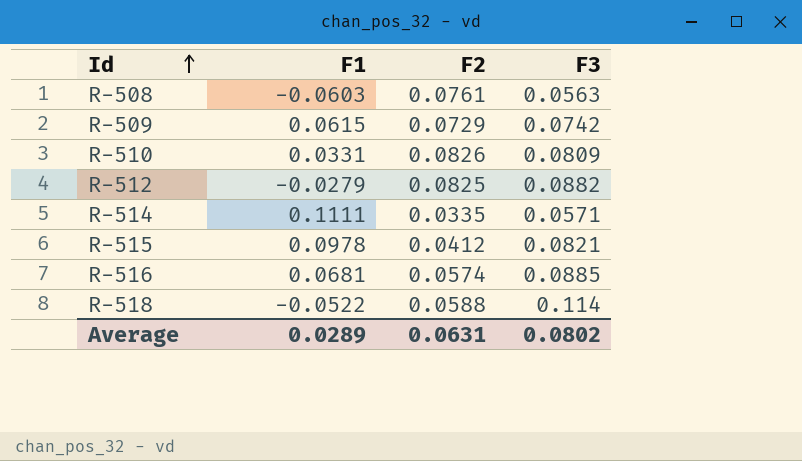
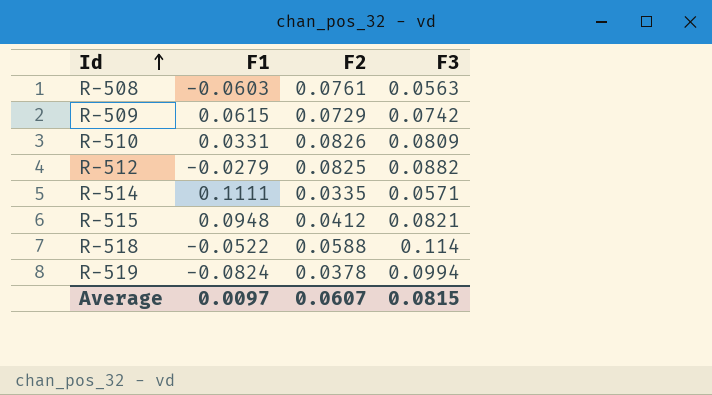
row R-516: 0.0681 | 0.0574 | 0.0885 -> none
R-515 | F1: 0.0978 -> 0.0948
row R-519: none -> -0.0824 | 0.0378 | 0.0994
Average | F1: 0.0289 -> 0.0097
Average | F2: 0.0631 -> 0.0607
Average | F3: 0.0802 -> 0.0815

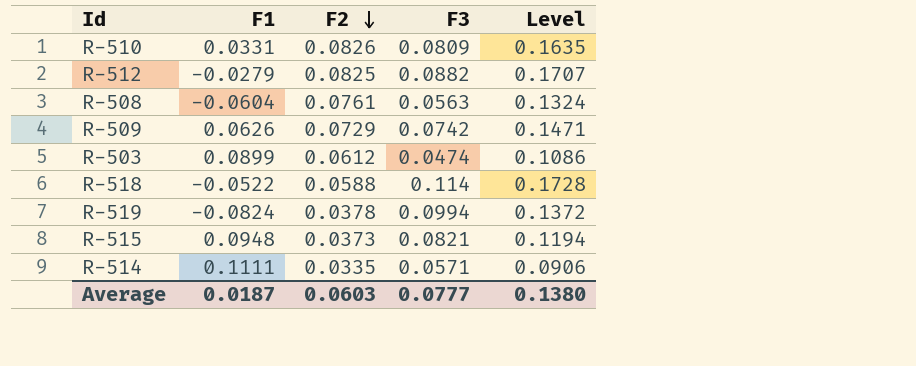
row order: Id ascending -> F2 descending
column Level | formula: none -> [F2] + [F3]
R-508 | F1: -0.0603 -> -0.0604
R-509 | F1: 0.0615 -> 0.0626
row R-503: none -> 0.0899 | 0.0612 | 0.0474 | 0.1086
R-515 | F2: 0.0412 -> 0.0373
Average | F1: 0.0097 -> 0.0187
Average | F2: 0.0607 -> 0.0603
Average | F3: 0.0815 -> 0.0777

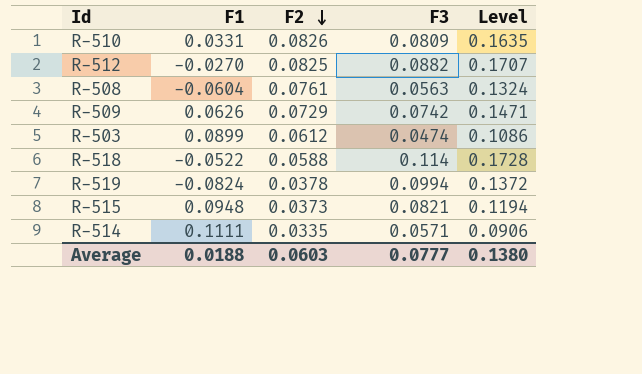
R-512 | F1: -0.0279 -> -0.0270
Average | F1: 0.0187 -> 0.0188

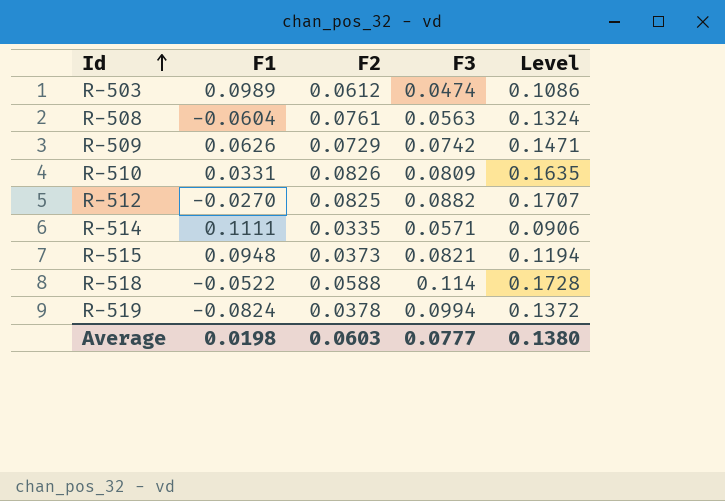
row order: F2 descending -> Id ascending
R-503 | F1: 0.0899 -> 0.0989
Average | F1: 0.0188 -> 0.0198

